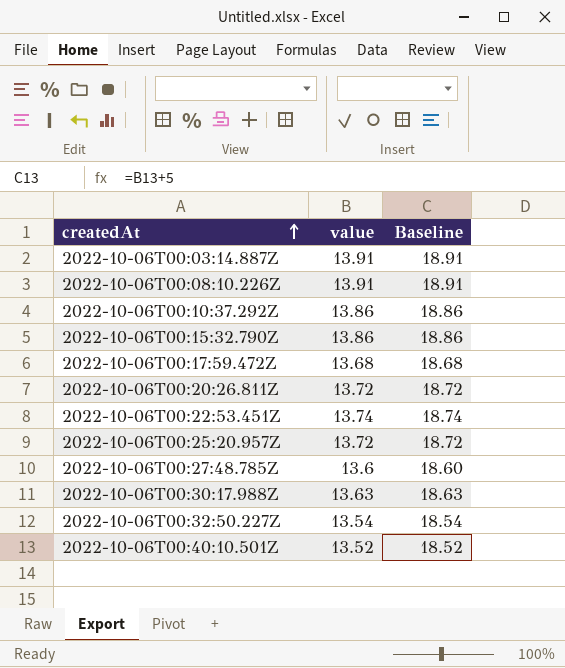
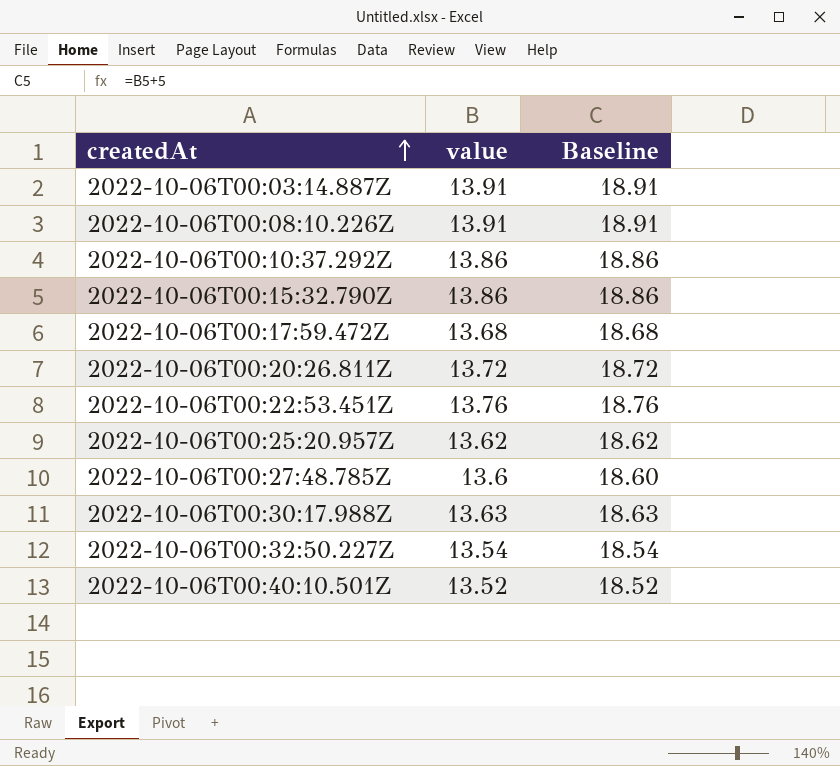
2022-10-06T00:22:53.451Z | value: 13.74 -> 13.76
2022-10-06T00:22:53.451Z | Baseline: 18.74 -> 18.76
2022-10-06T00:25:20.957Z | value: 13.72 -> 13.62
2022-10-06T00:25:20.957Z | Baseline: 18.72 -> 18.62

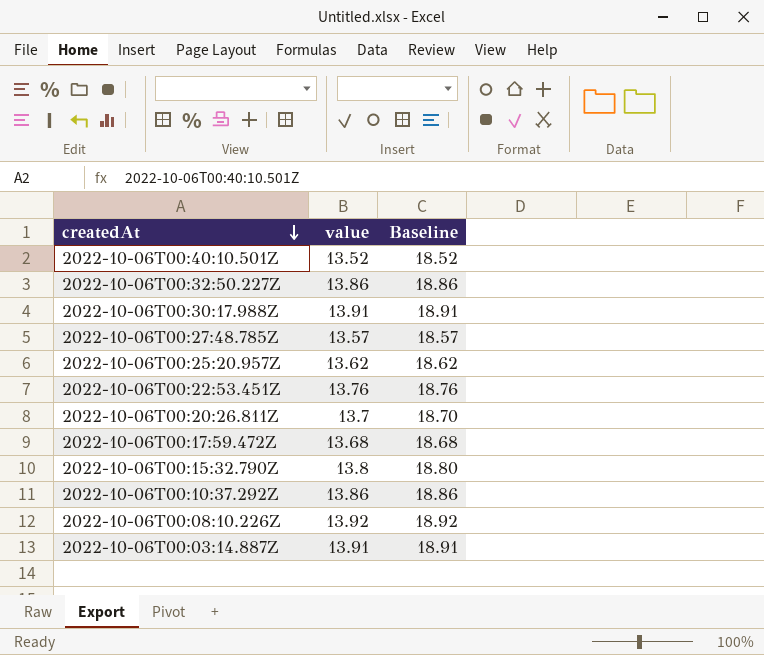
row order: createdAt ascending -> createdAt descending
2022-10-06T00:32:50.227Z | value: 13.54 -> 13.86
2022-10-06T00:32:50.227Z | Baseline: 18.54 -> 18.86
2022-10-06T00:30:17.988Z | value: 13.63 -> 13.91
2022-10-06T00:30:17.988Z | Baseline: 18.63 -> 18.91
2022-10-06T00:27:48.785Z | value: 13.6 -> 13.57
2022-10-06T00:27:48.785Z | Baseline: 18.60 -> 18.57
2022-10-06T00:20:26.811Z | value: 13.72 -> 13.7
2022-10-06T00:20:26.811Z | Baseline: 18.72 -> 18.70
2022-10-06T00:15:32.790Z | value: 13.86 -> 13.8
2022-10-06T00:15:32.790Z | Baseline: 18.86 -> 18.80
2022-10-06T00:08:10.226Z | value: 13.91 -> 13.92
2022-10-06T00:08:10.226Z | Baseline: 18.91 -> 18.92

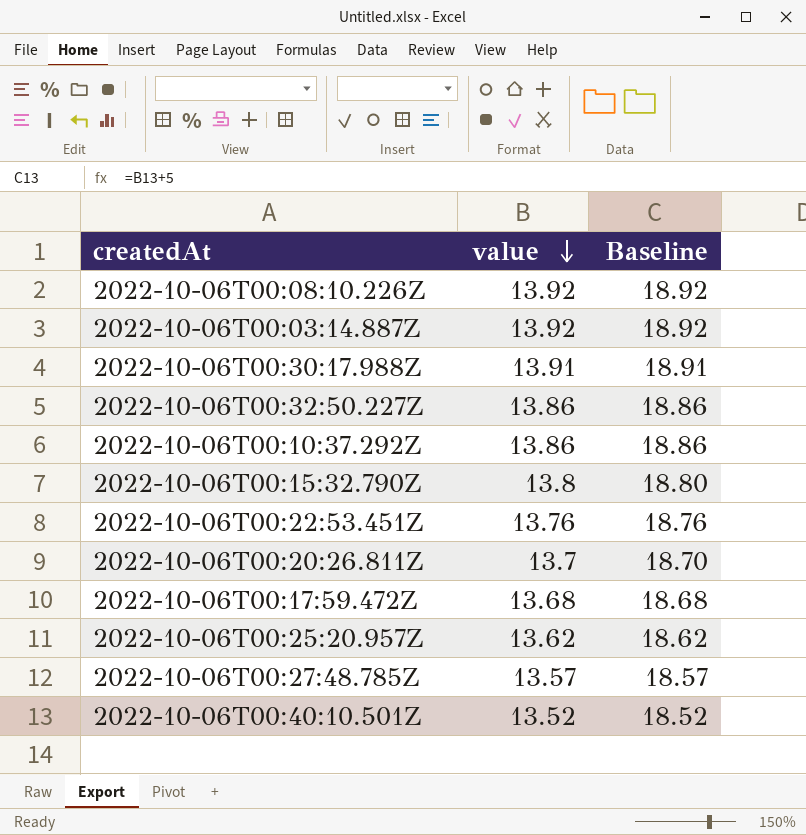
row order: createdAt descending -> value descending
2022-10-06T00:03:14.887Z | value: 13.91 -> 13.92
2022-10-06T00:03:14.887Z | Baseline: 18.91 -> 18.92

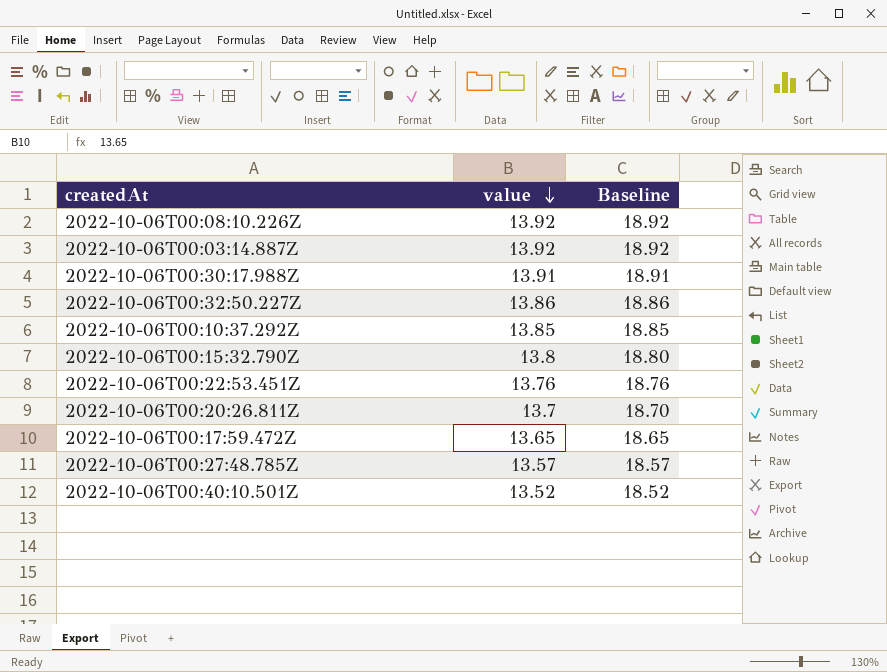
row 2022-10-06T00:25:20.957Z: 13.62 | 18.62 -> none
2022-10-06T00:10:37.292Z | value: 13.86 -> 13.85
2022-10-06T00:10:37.292Z | Baseline: 18.86 -> 18.85
2022-10-06T00:17:59.472Z | value: 13.68 -> 13.65
2022-10-06T00:17:59.472Z | Baseline: 18.68 -> 18.65

